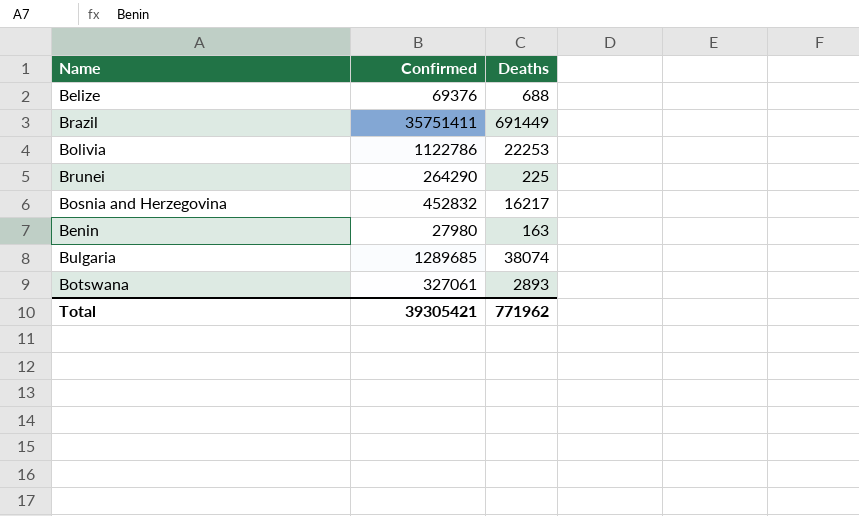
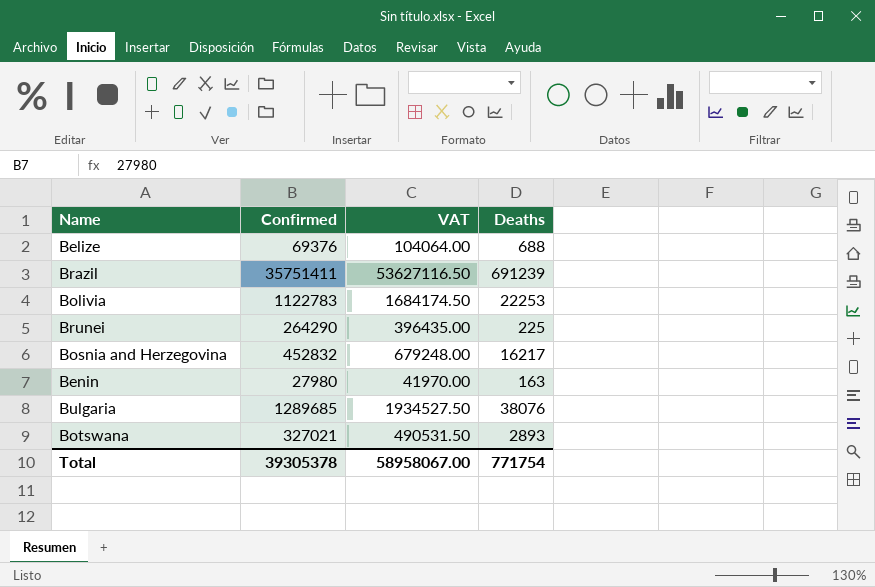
column VAT | formula: none -> [Confirmed] * 1.5
Brazil | Deaths: 691449 -> 691239
Bolivia | Confirmed: 1122786 -> 1122783
Bulgaria | Deaths: 38074 -> 38076
Botswana | Confirmed: 327061 -> 327021
Total | Confirmed: 39305421 -> 39305378
Total | Deaths: 771962 -> 771754

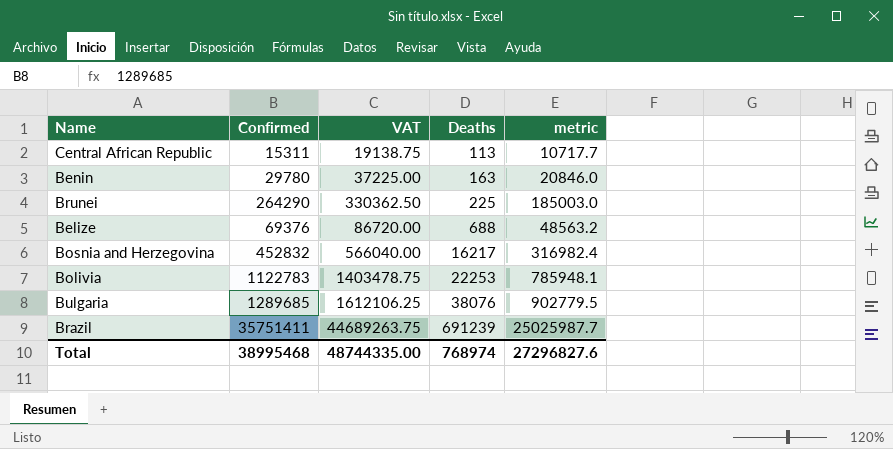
row order: none -> Deaths ascending
column VAT | formula: [Confirmed] * 1.5 -> [Confirmed] * 1.25
column metric | formula: none -> [Confirmed] * 0.7
row Botswana: 327021 | 490531.50 | 2893 -> none
row Central African Republic: none -> 15311 | 19138.75 | 113 | 10717.7
Benin | Confirmed: 27980 -> 29780
Total | Confirmed: 39305378 -> 38995468
Total | VAT: 58958067.00 -> 48744335.00
Total | Deaths: 771754 -> 768974

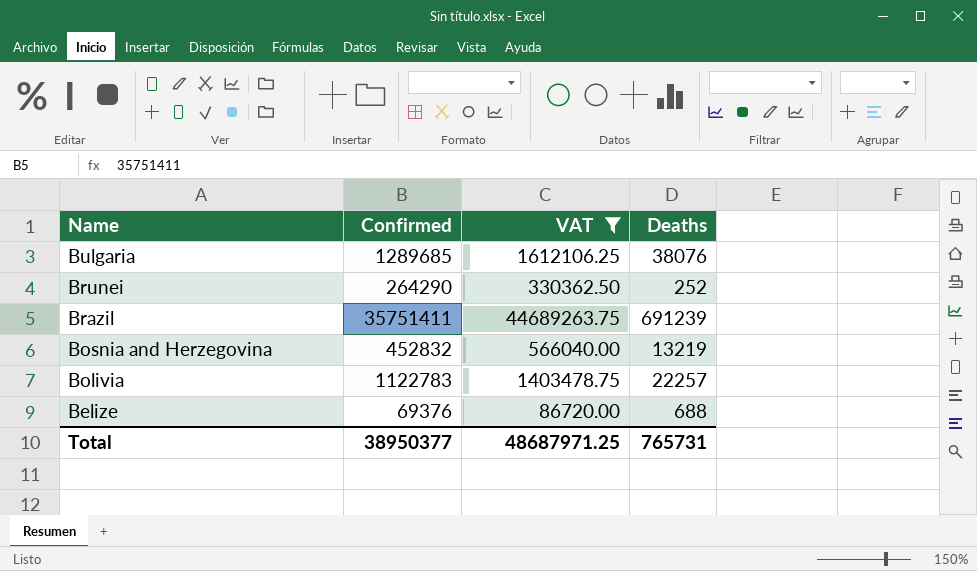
filter: none -> VAT >= 86720.00
row order: Deaths ascending -> Name descending
column metric | formula: [Confirmed] * 0.7 -> none
Brunei | Deaths: 225 -> 252
Bosnia and Herzegovina | Deaths: 16217 -> 13219
Bolivia | Deaths: 22253 -> 22257
Total | Confirmed: 38995468 -> 38950377
Total | VAT: 48744335.00 -> 48687971.25
Total | Deaths: 768974 -> 765731

